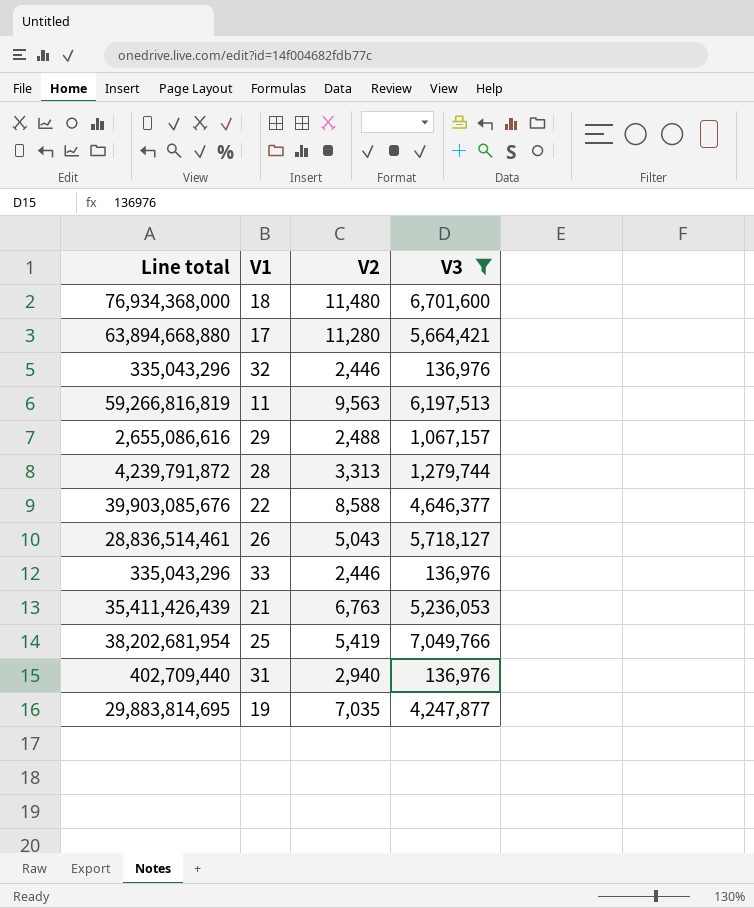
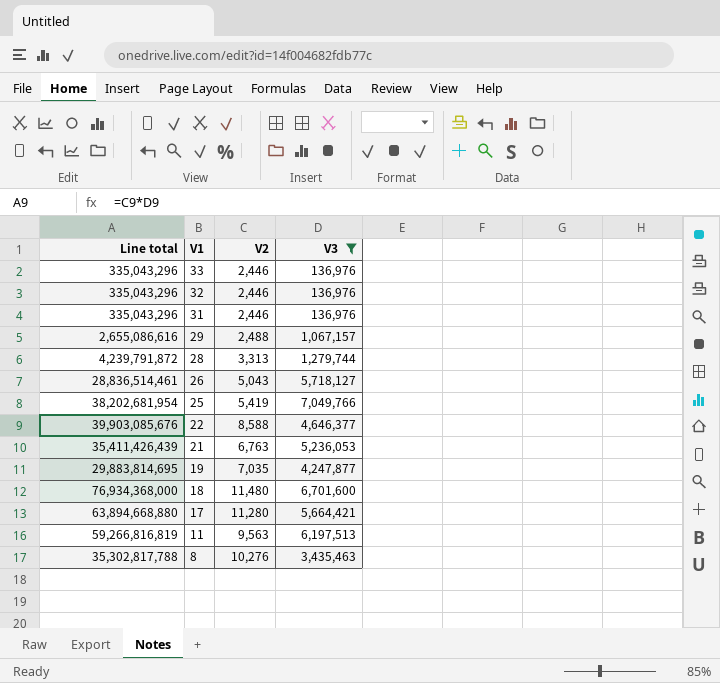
row order: none -> V1 descending
31 | Line total: 402,709,440 -> 335,043,296
31 | V2: 2,940 -> 2,446
row 8: none -> 35,302,817,788 | 10,276 | 3,435,463

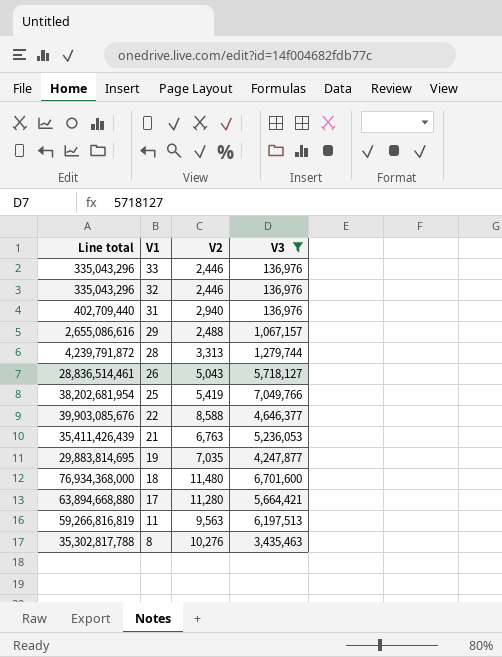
31 | Line total: 335,043,296 -> 402,709,440
31 | V2: 2,446 -> 2,940

